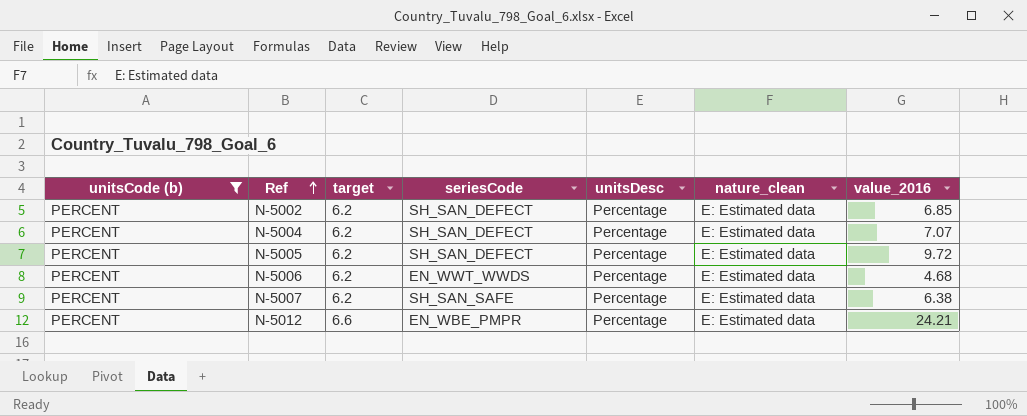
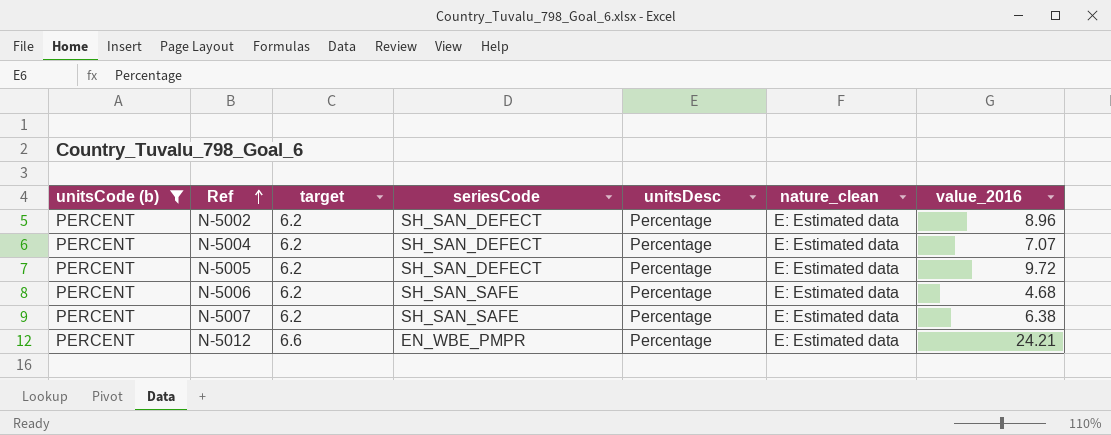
N-5002 | value_2016: 6.85 -> 8.96
N-5006 | seriesCode: EN_WWT_WWDS -> SH_SAN_SAFE

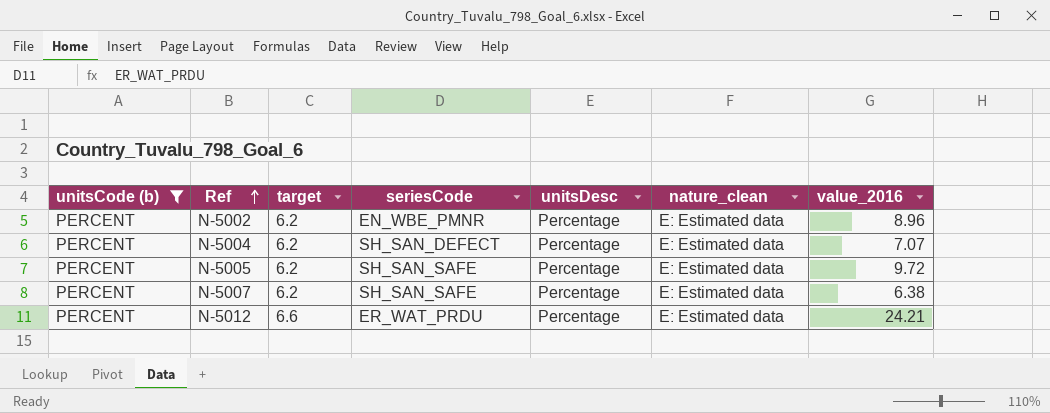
row N-5006: PERCENT | 6.2 | SH_SAN_SAFE | Percentage | E: Estimated data | 4.68 -> none
N-5002 | seriesCode: SH_SAN_DEFECT -> EN_WBE_PMNR
N-5005 | seriesCode: SH_SAN_DEFECT -> SH_SAN_SAFE
N-5012 | seriesCode: EN_WBE_PMPR -> ER_WAT_PRDU

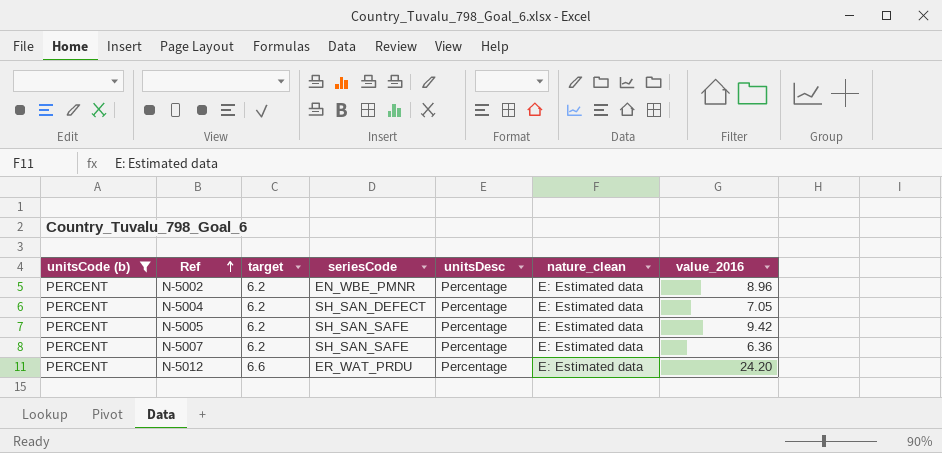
N-5004 | value_2016: 7.07 -> 7.05
N-5005 | value_2016: 9.72 -> 9.42
N-5007 | value_2016: 6.38 -> 6.36
N-5012 | value_2016: 24.21 -> 24.20

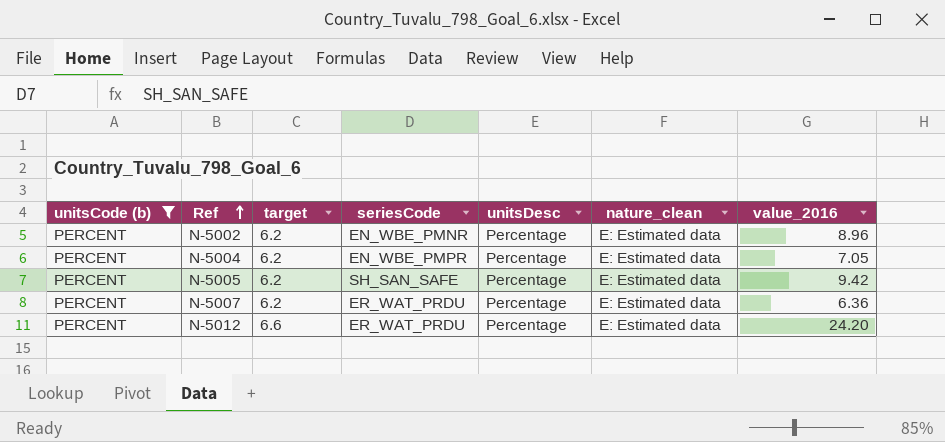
N-5004 | seriesCode: SH_SAN_DEFECT -> EN_WBE_PMPR
N-5007 | seriesCode: SH_SAN_SAFE -> ER_WAT_PRDU

